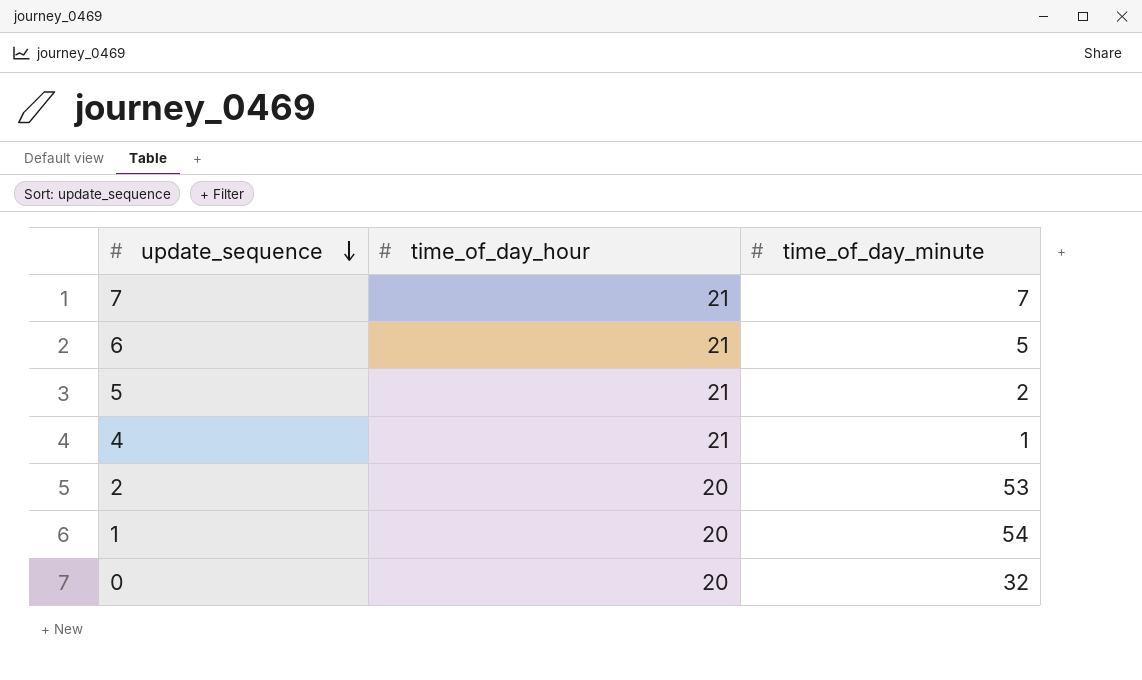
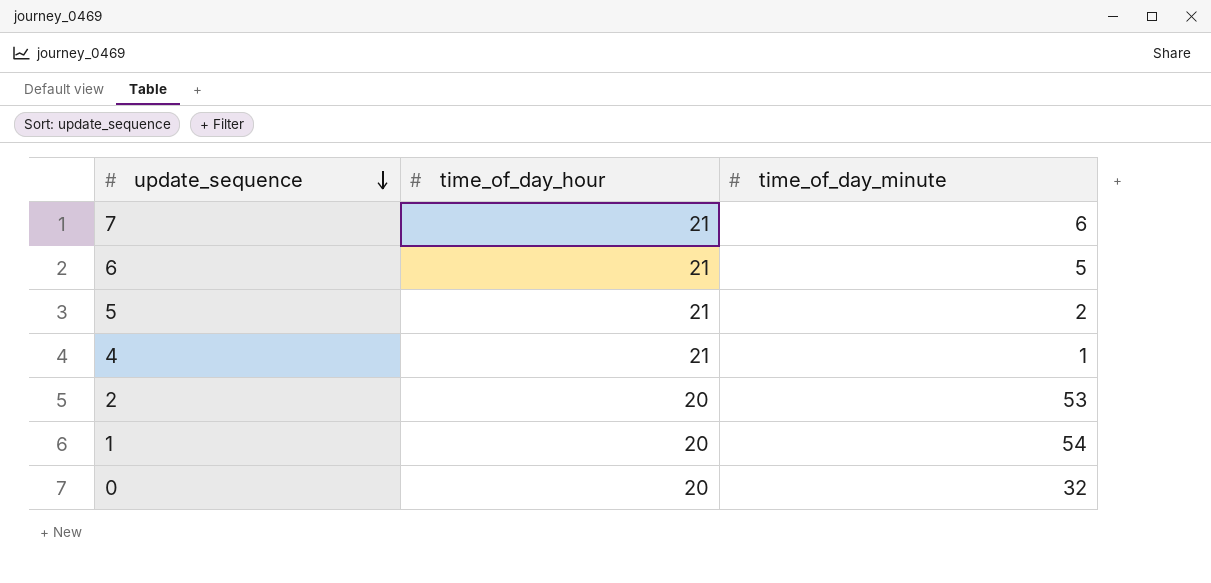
7 | time_of_day_minute: 7 -> 6

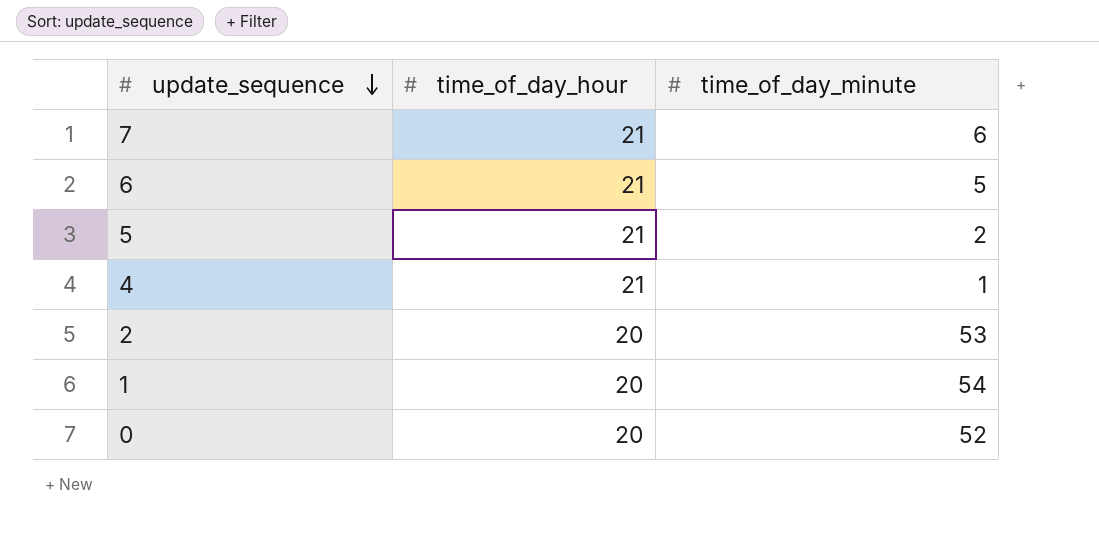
0 | time_of_day_minute: 32 -> 52

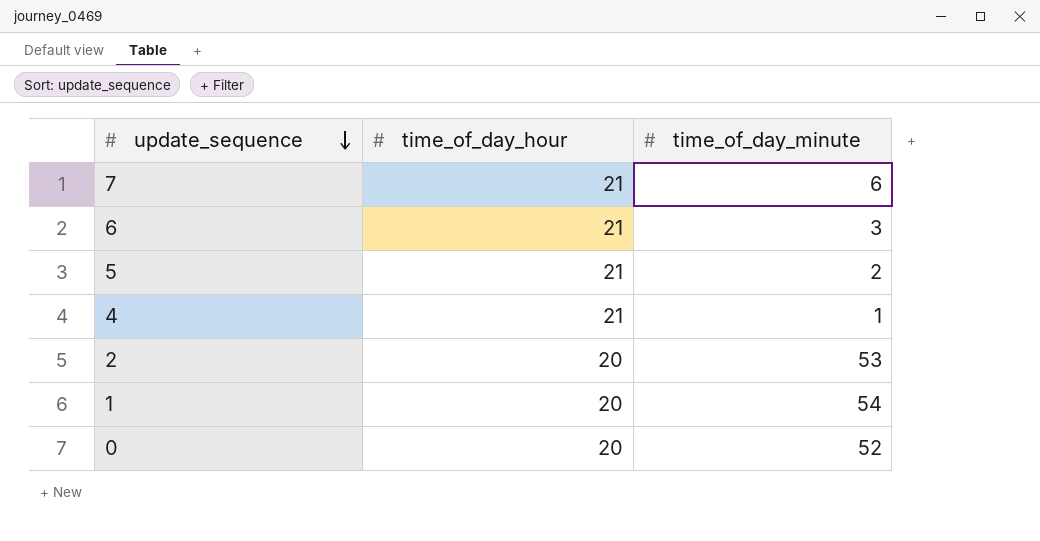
6 | time_of_day_minute: 5 -> 3

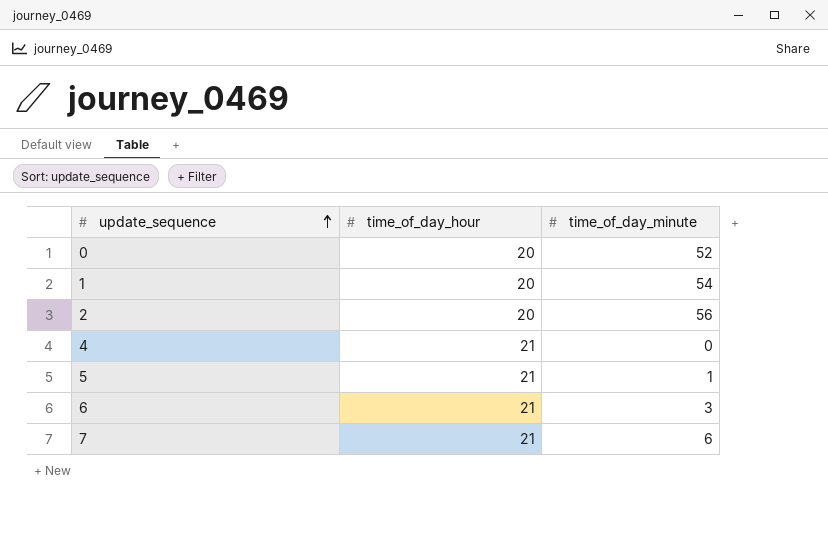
row order: update_sequence descending -> update_sequence ascending
2 | time_of_day_minute: 53 -> 56
4 | time_of_day_minute: 1 -> 0
5 | time_of_day_minute: 2 -> 1

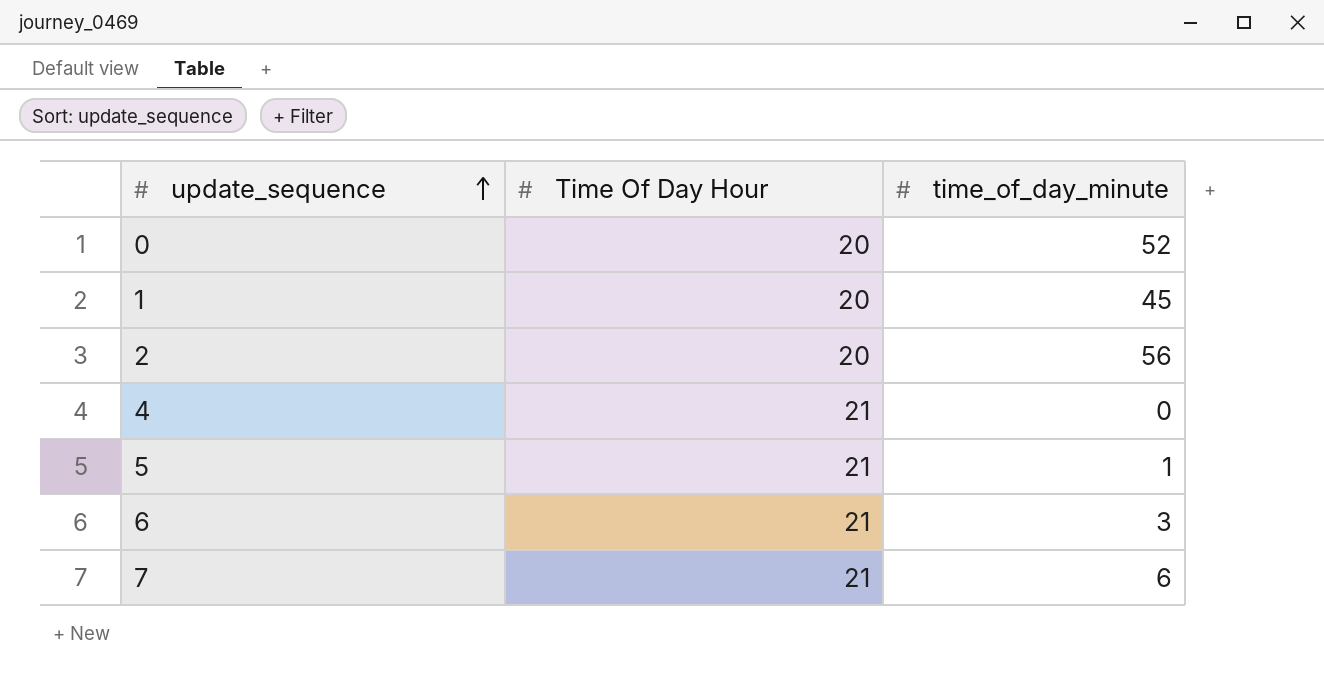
column name: time_of_day_hour -> Time Of Day Hour
1 | time_of_day_minute: 54 -> 45

